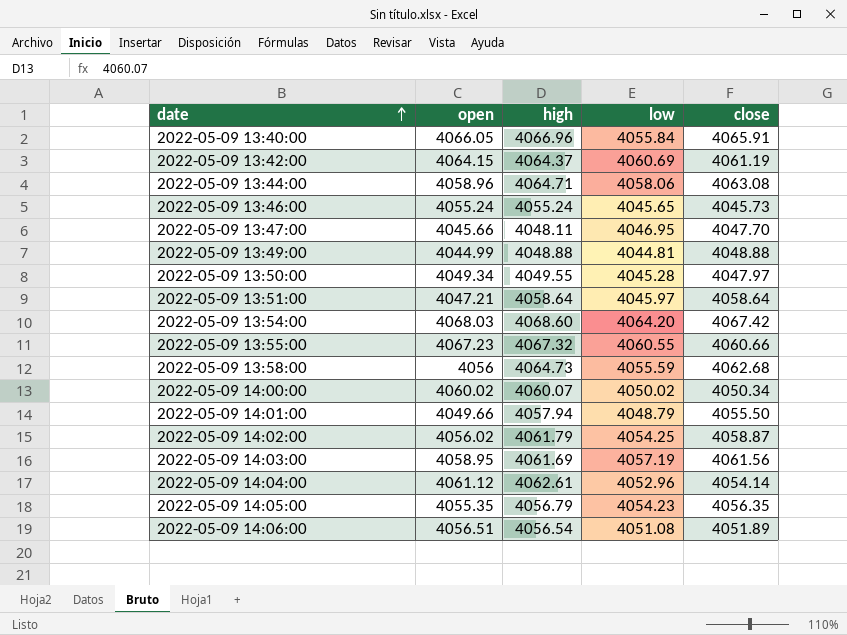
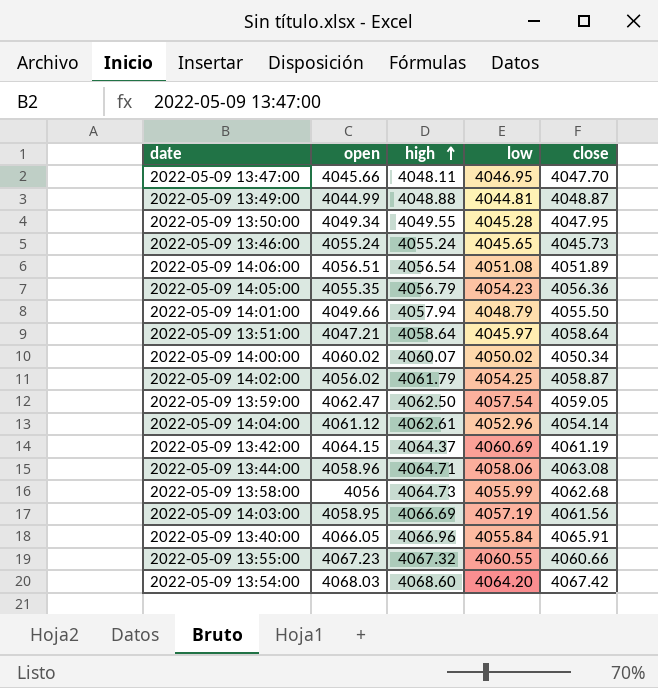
row order: date ascending -> high ascending
2022-05-09 13:49:00 | close: 4048.88 -> 4048.87
2022-05-09 13:50:00 | close: 4047.97 -> 4047.95
2022-05-09 14:05:00 | close: 4056.35 -> 4056.36
row 2022-05-09 13:59:00: none -> 4062.47 | 4062.50 | 4057.54 | 4059.05
2022-05-09 13:58:00 | low: 4055.59 -> 4055.99
2022-05-09 14:03:00 | high: 4061.69 -> 4066.69

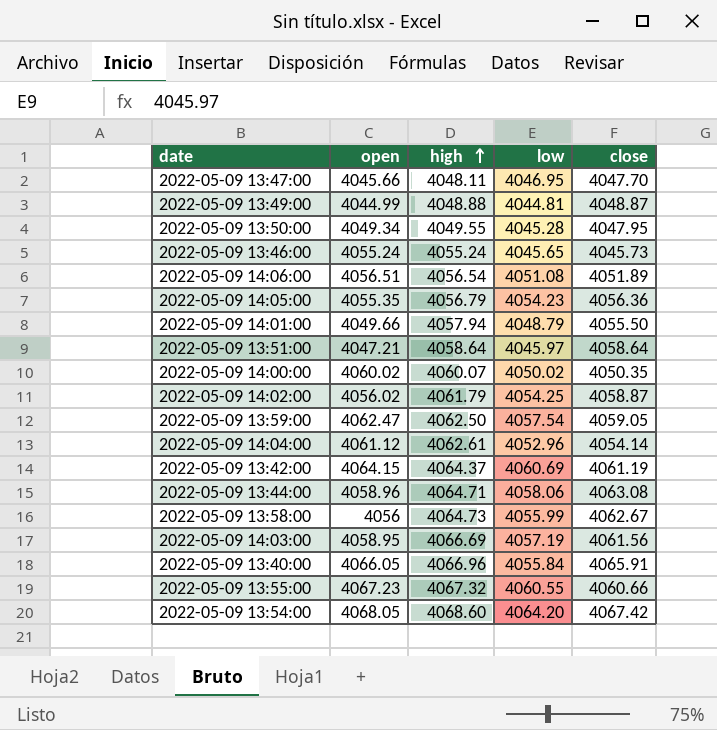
2022-05-09 14:00:00 | close: 4050.34 -> 4050.35
2022-05-09 13:58:00 | close: 4062.68 -> 4062.67
2022-05-09 13:54:00 | open: 4068.03 -> 4068.05

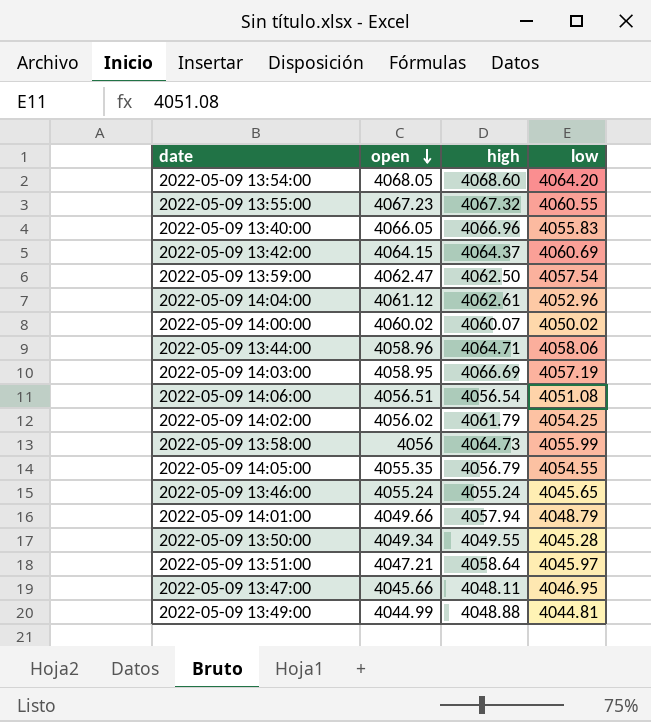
row order: high ascending -> open descending
column close | position: 5 -> none
2022-05-09 13:40:00 | low: 4055.84 -> 4055.83
2022-05-09 14:05:00 | low: 4054.23 -> 4054.55

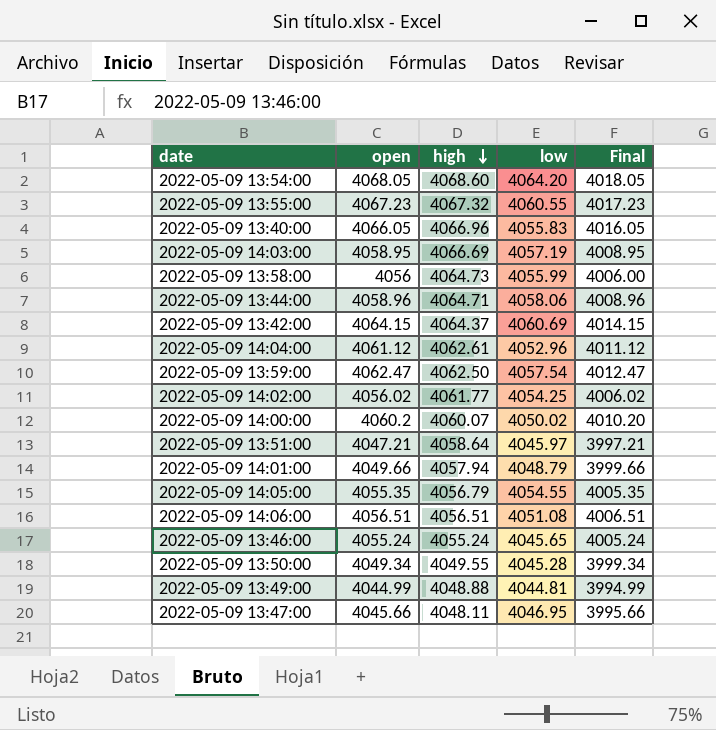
row order: open descending -> high descending
column Final | formula: none -> [open] - 50
2022-05-09 14:02:00 | high: 4061.79 -> 4061.77
2022-05-09 14:00:00 | open: 4060.02 -> 4060.2
2022-05-09 14:06:00 | high: 4056.54 -> 4056.51

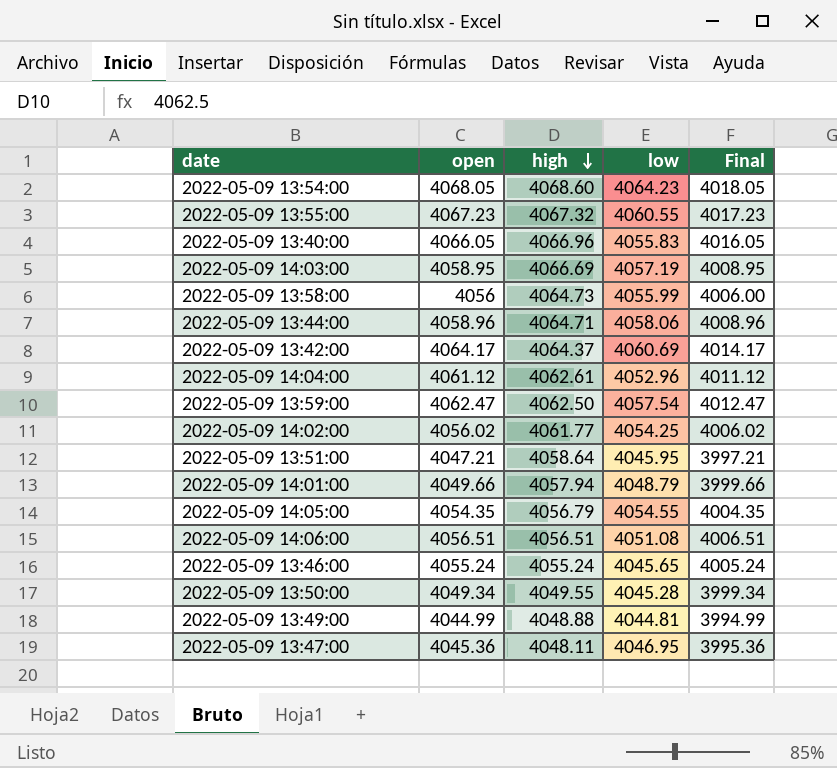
row 2022-05-09 14:00:00: 4060.2 | 4060.07 | 4050.02 | 4010.20 -> none
2022-05-09 13:54:00 | low: 4064.20 -> 4064.23
2022-05-09 13:42:00 | open: 4064.15 -> 4064.17
2022-05-09 13:42:00 | Final: 4014.15 -> 4014.17
2022-05-09 13:51:00 | low: 4045.97 -> 4045.95
2022-05-09 14:05:00 | open: 4055.35 -> 4054.35
2022-05-09 14:05:00 | Final: 4005.35 -> 4004.35
2022-05-09 13:47:00 | open: 4045.66 -> 4045.36
2022-05-09 13:47:00 | Final: 3995.66 -> 3995.36

